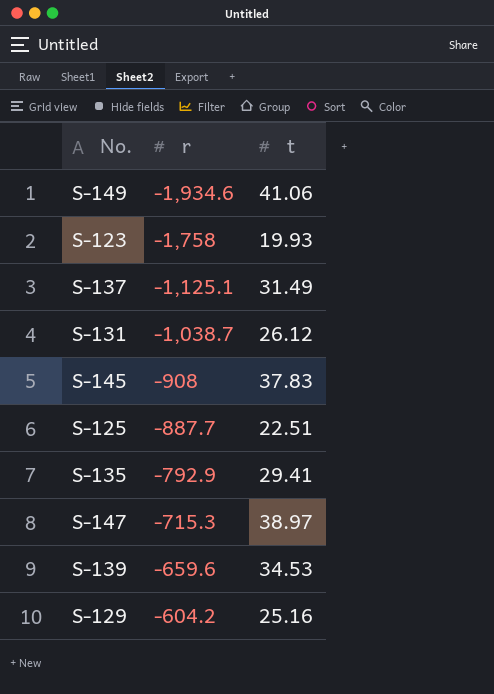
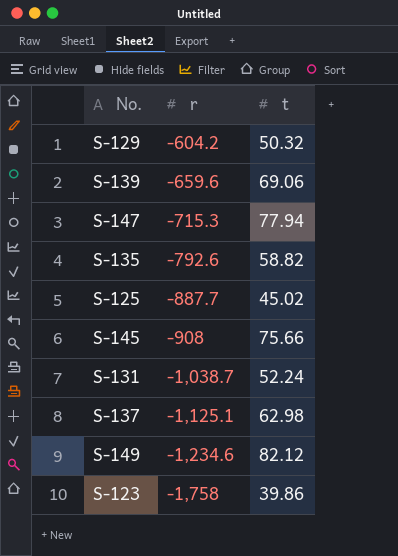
row order: r ascending -> r descending
S-129 | t: 25.16 -> 50.32
S-139 | t: 34.53 -> 69.06
S-147 | t: 38.97 -> 77.94
S-135 | r: -792.9 -> -792.6
S-135 | t: 29.41 -> 58.82
S-125 | t: 22.51 -> 45.02
S-145 | t: 37.83 -> 75.66
S-131 | t: 26.12 -> 52.24
S-137 | t: 31.49 -> 62.98
S-149 | r: -1,934.6 -> -1,234.6
S-149 | t: 41.06 -> 82.12
S-123 | t: 19.93 -> 39.86

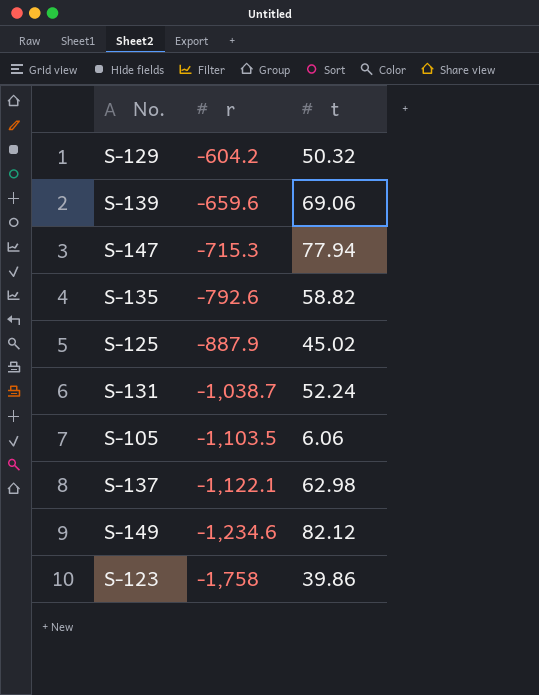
row S-145: -908 | 75.66 -> none
S-125 | r: -887.7 -> -887.9
row S-105: none -> -1,103.5 | 6.06
S-137 | r: -1,125.1 -> -1,122.1

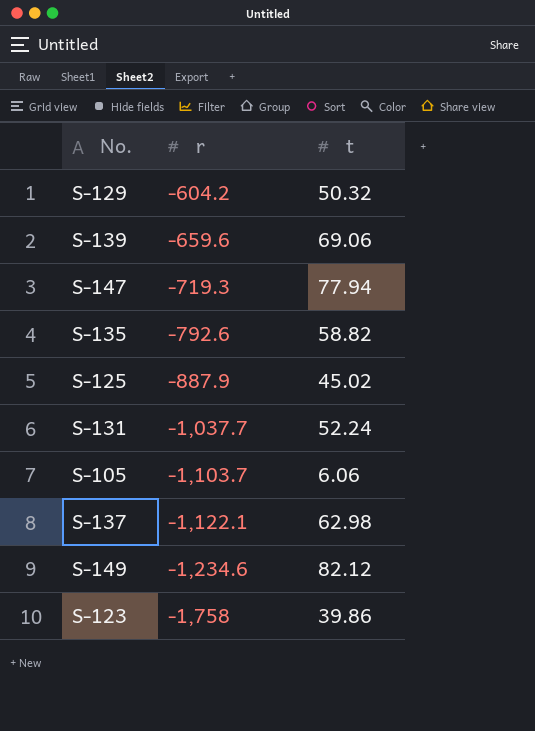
S-147 | r: -715.3 -> -719.3
S-131 | r: -1,038.7 -> -1,037.7
S-105 | r: -1,103.5 -> -1,103.7

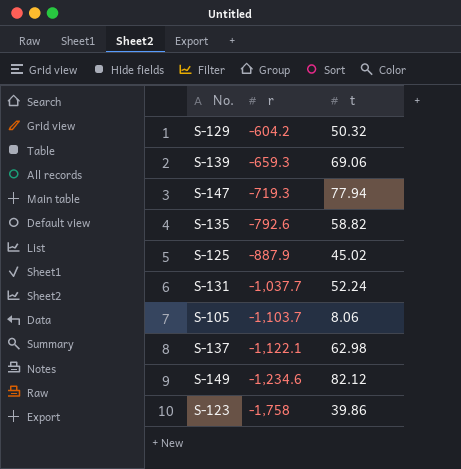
S-139 | r: -659.6 -> -659.3
S-105 | t: 6.06 -> 8.06

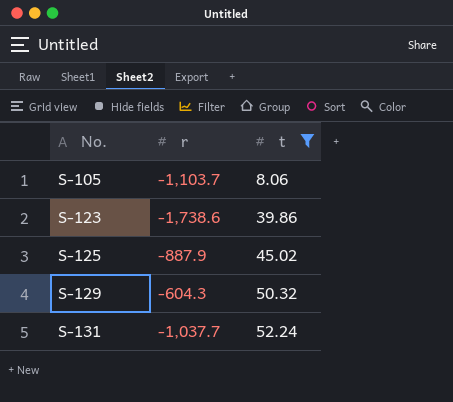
filter: none -> t <= 52.24
row order: r descending -> No. ascending
S-123 | r: -1,758 -> -1,738.6
S-129 | r: -604.2 -> -604.3

